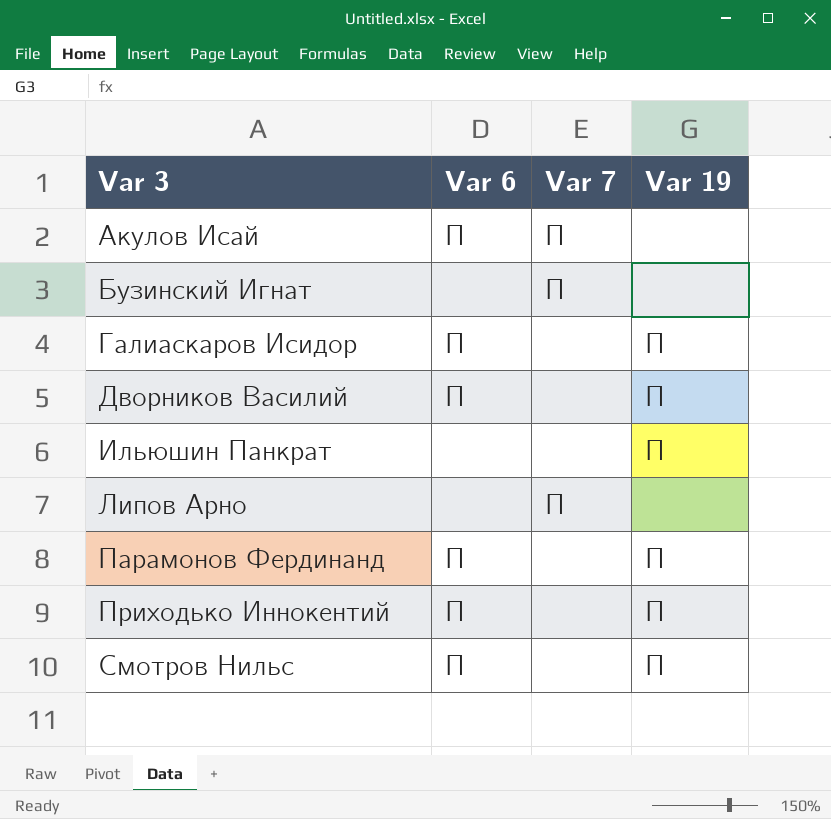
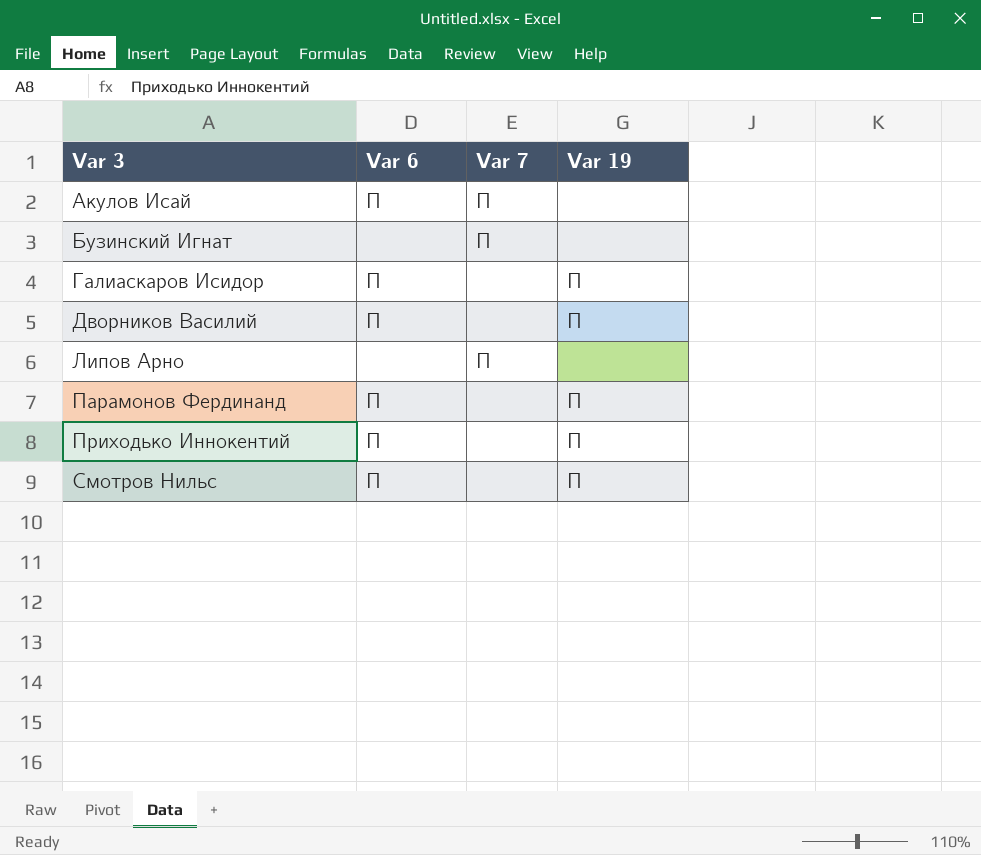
row Ильюшин Панкрат: none | none | П -> none

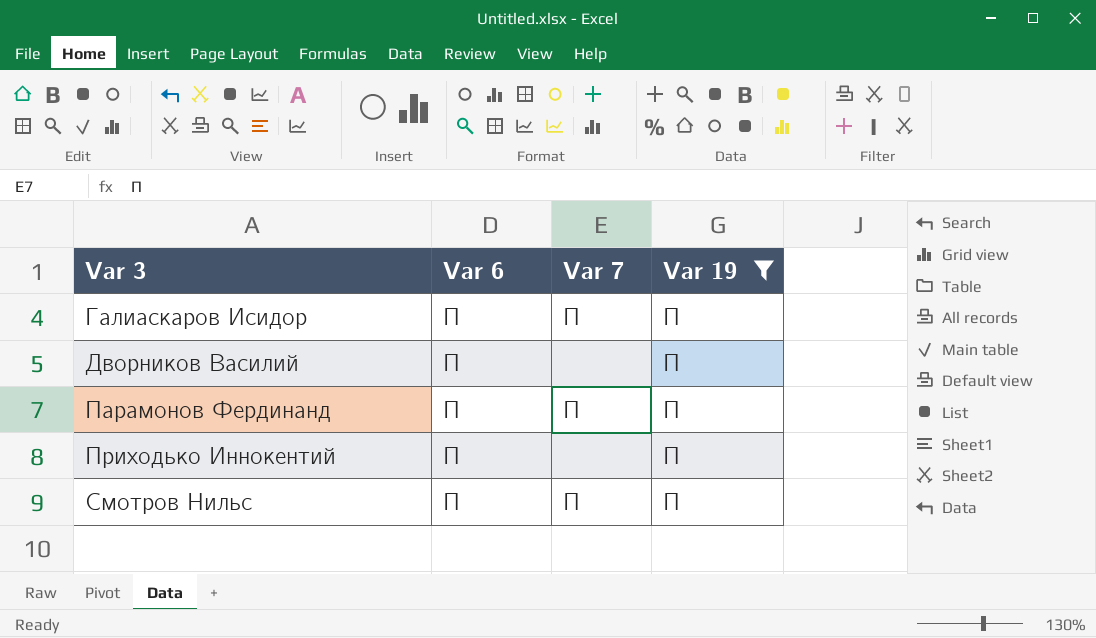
filter: none -> Var 19 = П
Галиаскаров Исидор | Var 7: none -> П
Парамонов Фердинанд | Var 7: none -> П
Смотров Нильс | Var 7: none -> П

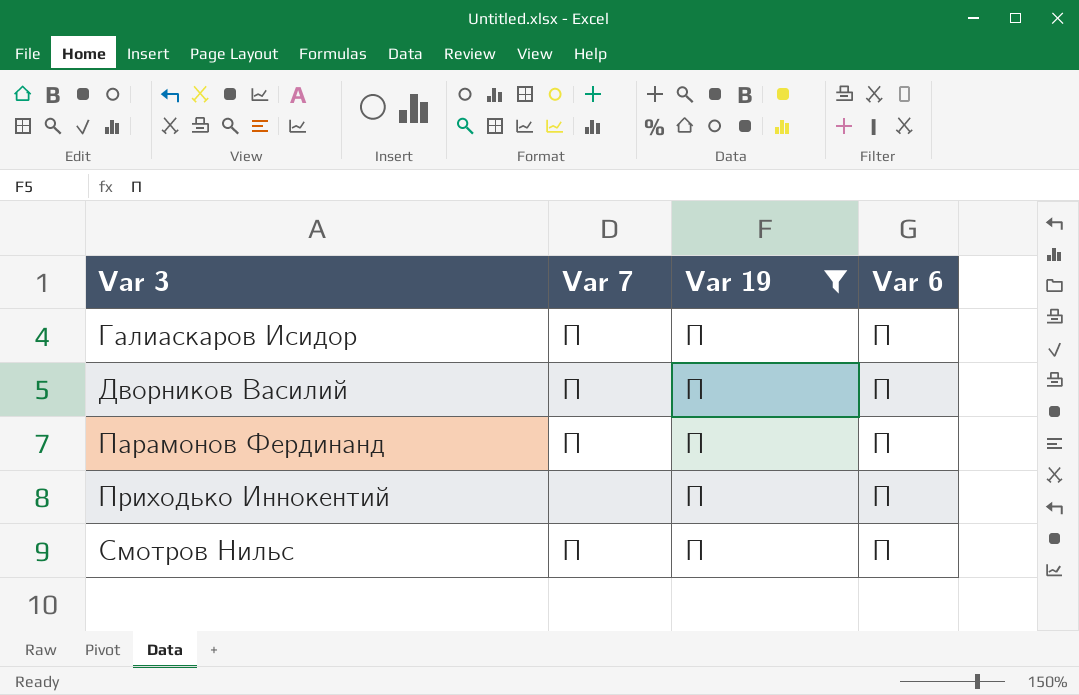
column Var 6 | position: 2 -> 4
Дворников Василий | Var 7: none -> П

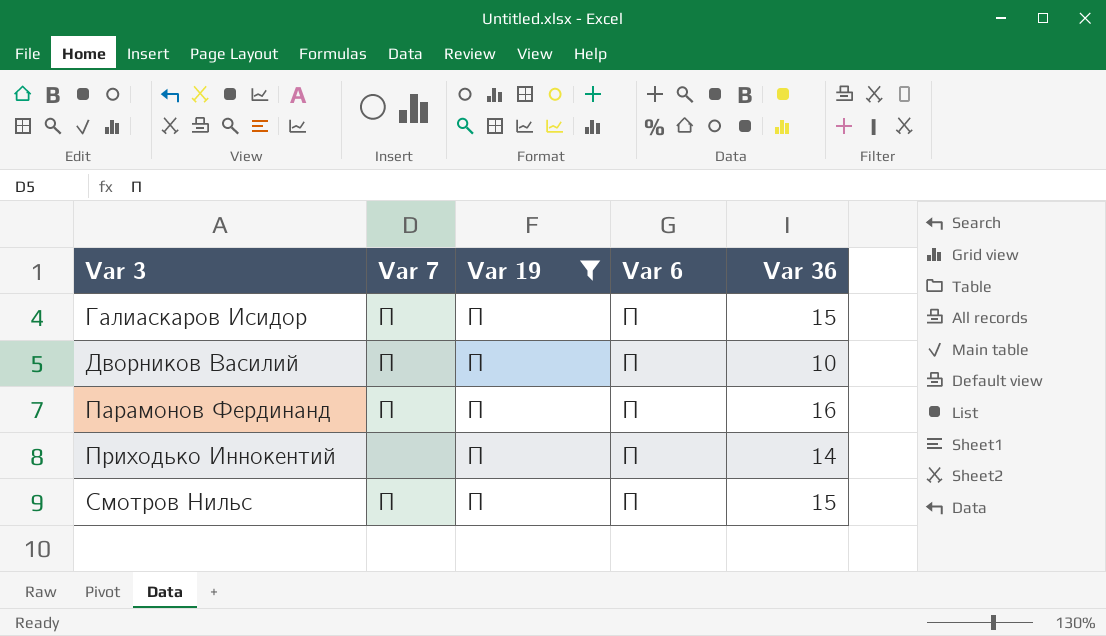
column Var 36 | position: none -> 5

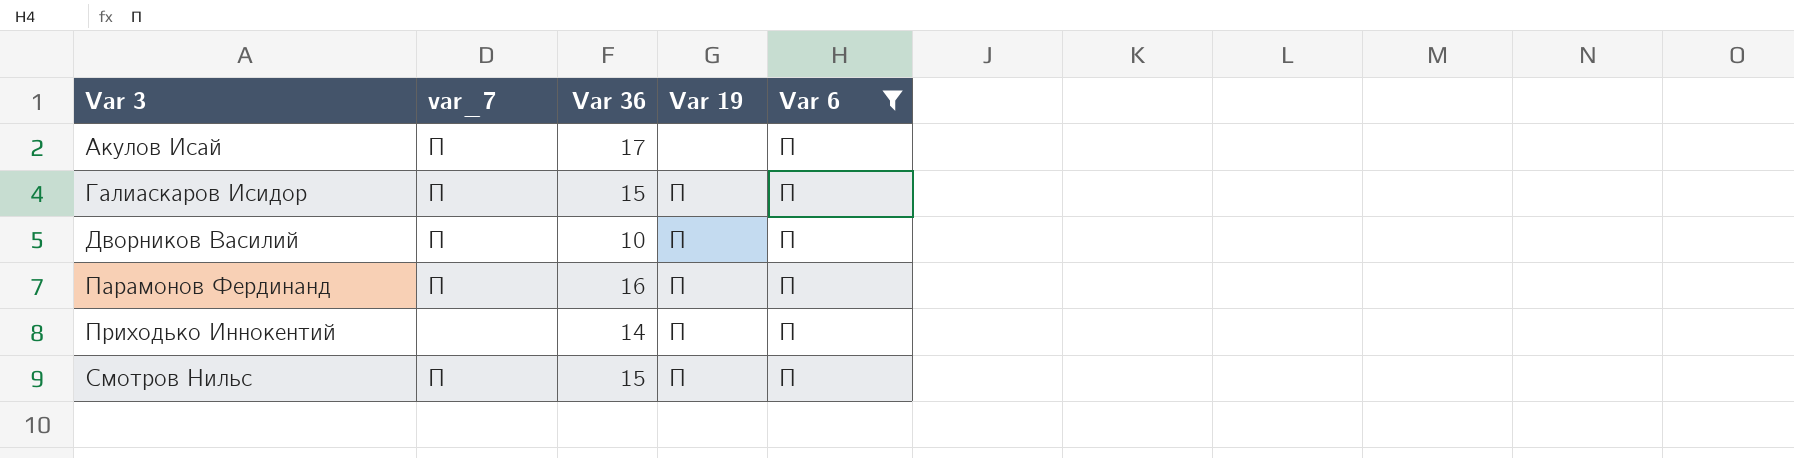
filter: Var 19 = П -> Var 6 = П
column name: Var 7 -> var_7
column Var 36 | position: 5 -> 3

